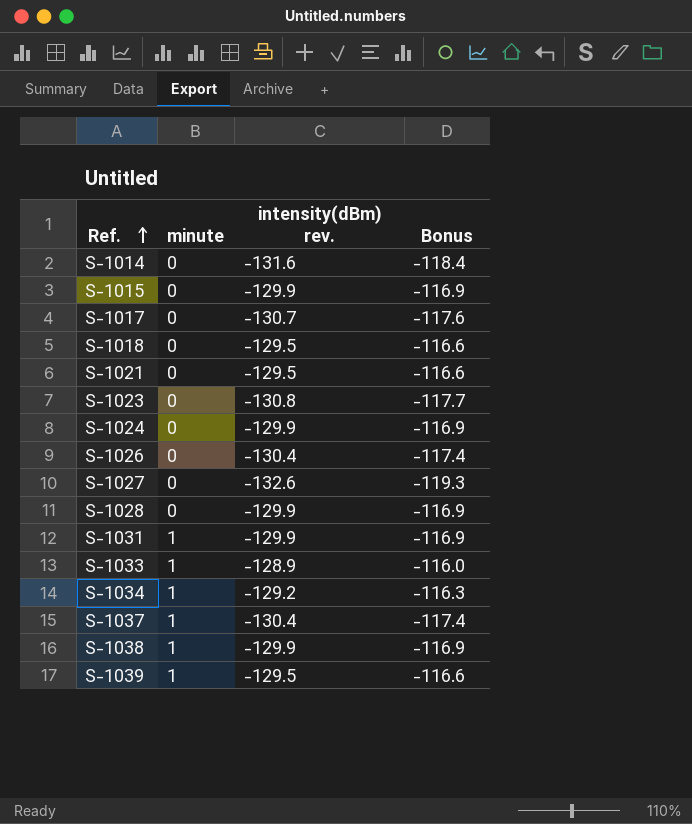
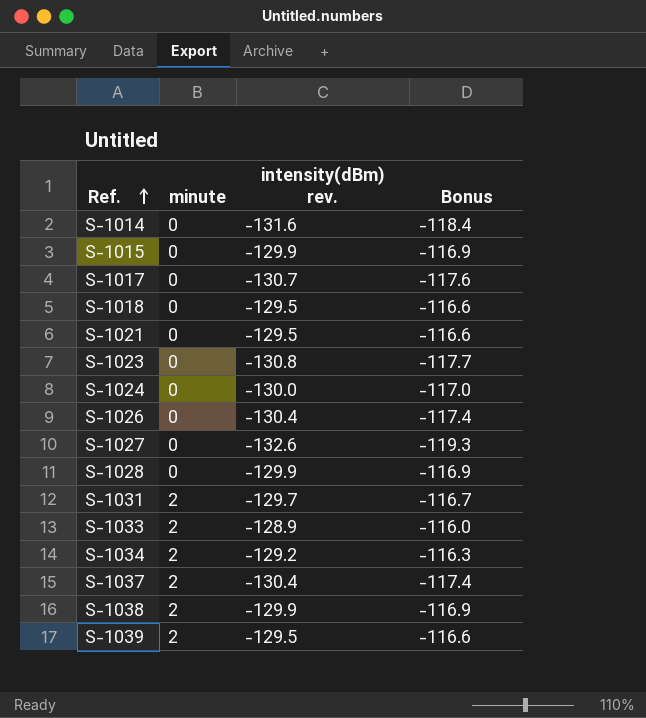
S-1024 | intensity(dBm) rev.: -129.9 -> -130.0
S-1024 | Bonus: -116.9 -> -117.0
S-1031 | minute: 1 -> 2
S-1031 | intensity(dBm) rev.: -129.9 -> -129.7
S-1031 | Bonus: -116.9 -> -116.7
S-1033 | minute: 1 -> 2
S-1034 | minute: 1 -> 2
S-1037 | minute: 1 -> 2
S-1038 | minute: 1 -> 2
S-1039 | minute: 1 -> 2

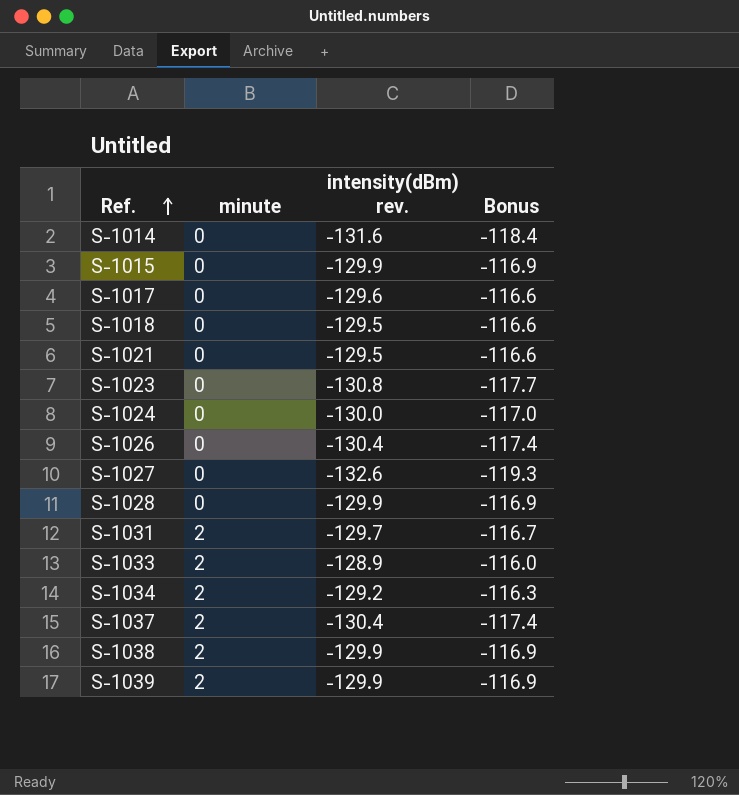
S-1017 | intensity(dBm) rev.: -130.7 -> -129.6
S-1017 | Bonus: -117.6 -> -116.6
S-1039 | intensity(dBm) rev.: -129.5 -> -129.9
S-1039 | Bonus: -116.6 -> -116.9

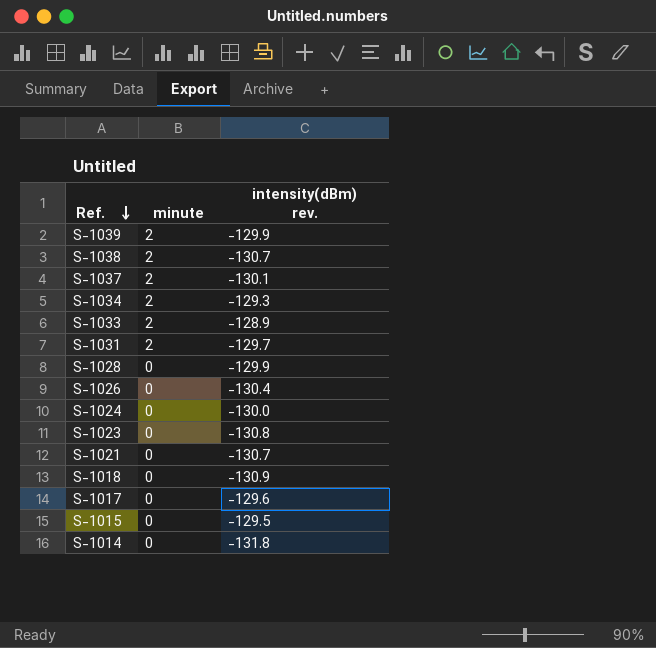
row order: Ref. ascending -> Ref. descending
column Bonus | formula: [intensity(dBm) rev.] * 0.9 -> none
row S-1027: 0 | -132.6 | -119.3 -> none
S-1038 | intensity(dBm) rev.: -129.9 -> -130.7
S-1037 | intensity(dBm) rev.: -130.4 -> -130.1
S-1034 | intensity(dBm) rev.: -129.2 -> -129.3
S-1021 | intensity(dBm) rev.: -129.5 -> -130.7
S-1018 | intensity(dBm) rev.: -129.5 -> -130.9
S-1015 | intensity(dBm) rev.: -129.9 -> -129.5
S-1014 | intensity(dBm) rev.: -131.6 -> -131.8

